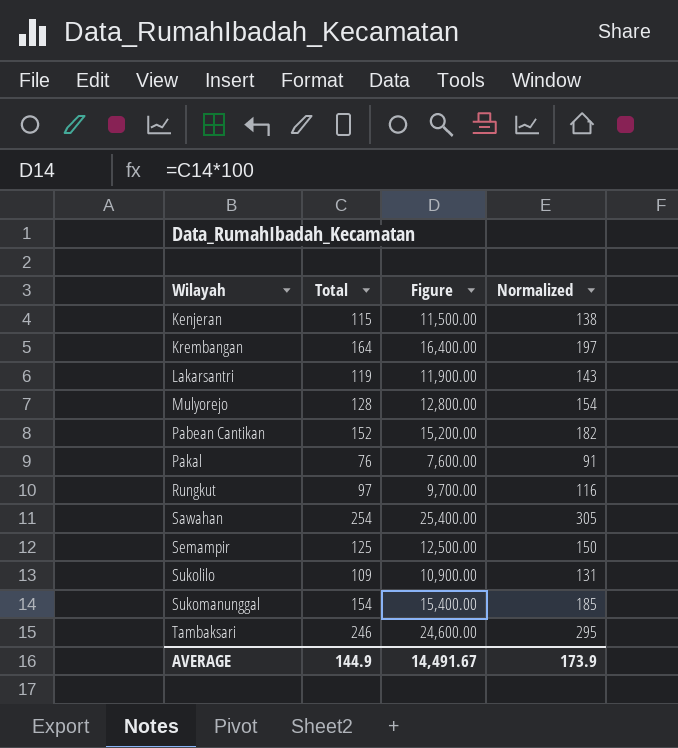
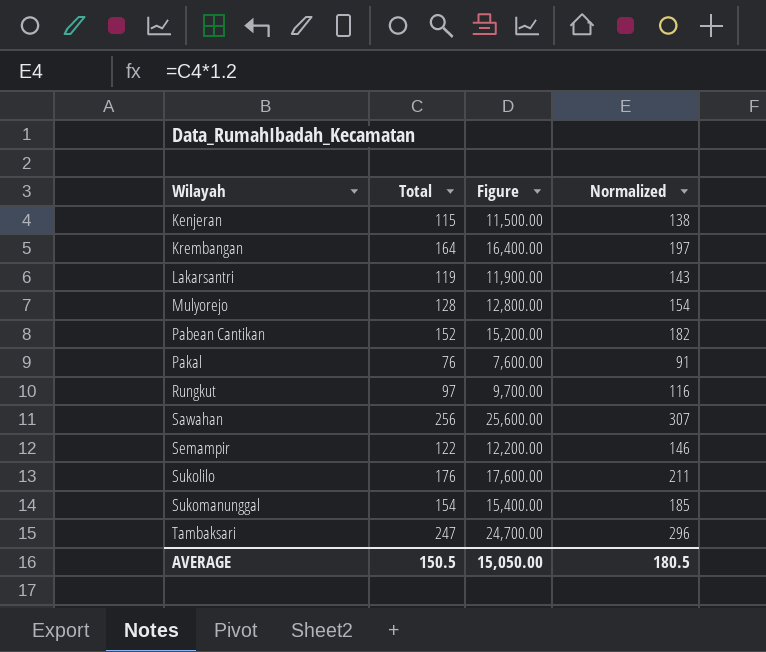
Sawahan | Total: 254 -> 256
Sawahan | Figure: 25,400.00 -> 25,600.00
Sawahan | Normalized: 305 -> 307
Semampir | Total: 125 -> 122
Semampir | Figure: 12,500.00 -> 12,200.00
Semampir | Normalized: 150 -> 146
Sukolilo | Total: 109 -> 176
Sukolilo | Figure: 10,900.00 -> 17,600.00
Sukolilo | Normalized: 131 -> 211
Tambaksari | Total: 246 -> 247
Tambaksari | Figure: 24,600.00 -> 24,700.00
Tambaksari | Normalized: 295 -> 296
AVERAGE | Total: 144.9 -> 150.5
AVERAGE | Figure: 14,491.67 -> 15,050.00
AVERAGE | Normalized: 173.9 -> 180.5

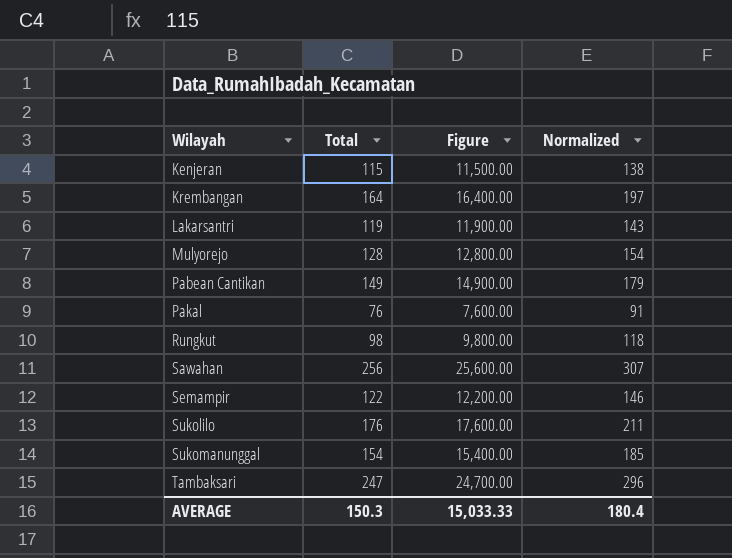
Pabean Cantikan | Total: 152 -> 149
Pabean Cantikan | Figure: 15,200.00 -> 14,900.00
Pabean Cantikan | Normalized: 182 -> 179
Rungkut | Total: 97 -> 98
Rungkut | Figure: 9,700.00 -> 9,800.00
Rungkut | Normalized: 116 -> 118
AVERAGE | Total: 150.5 -> 150.3
AVERAGE | Figure: 15,050.00 -> 15,033.33
AVERAGE | Normalized: 180.5 -> 180.4

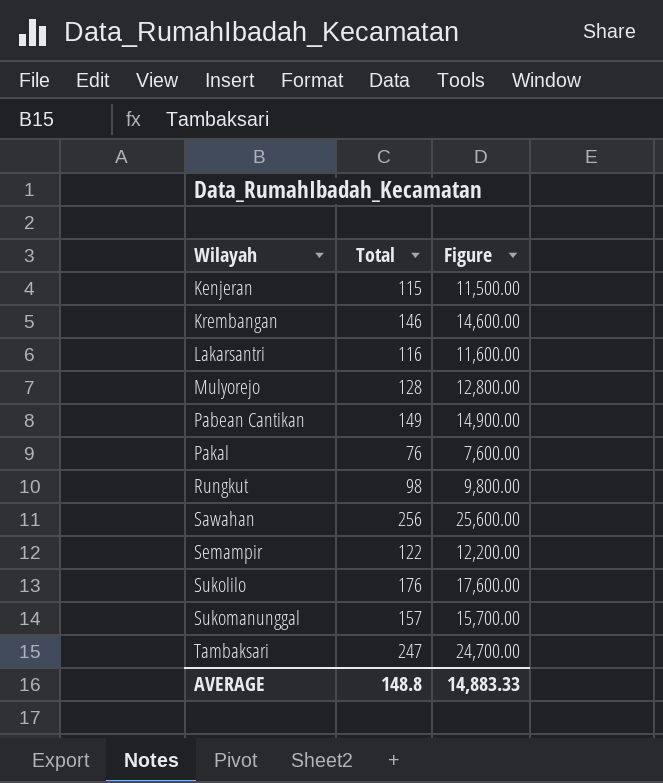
column Normalized | formula: [Total] * 1.2 -> none
Krembangan | Total: 164 -> 146
Krembangan | Figure: 16,400.00 -> 14,600.00
Lakarsantri | Total: 119 -> 116
Lakarsantri | Figure: 11,900.00 -> 11,600.00
Sukomanunggal | Total: 154 -> 157
Sukomanunggal | Figure: 15,400.00 -> 15,700.00
AVERAGE | Total: 150.3 -> 148.8
AVERAGE | Figure: 15,033.33 -> 14,883.33

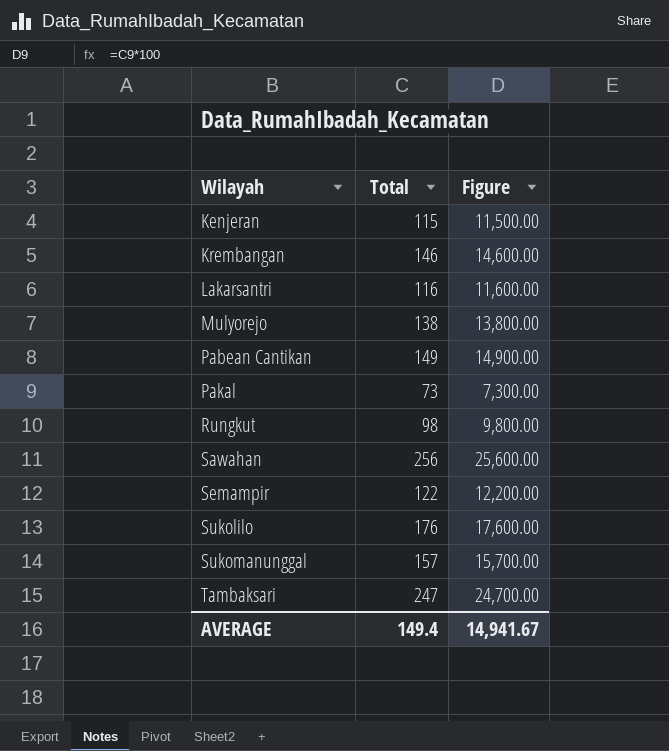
Mulyorejo | Total: 128 -> 138
Mulyorejo | Figure: 12,800.00 -> 13,800.00
Pakal | Total: 76 -> 73
Pakal | Figure: 7,600.00 -> 7,300.00
AVERAGE | Total: 148.8 -> 149.4
AVERAGE | Figure: 14,883.33 -> 14,941.67

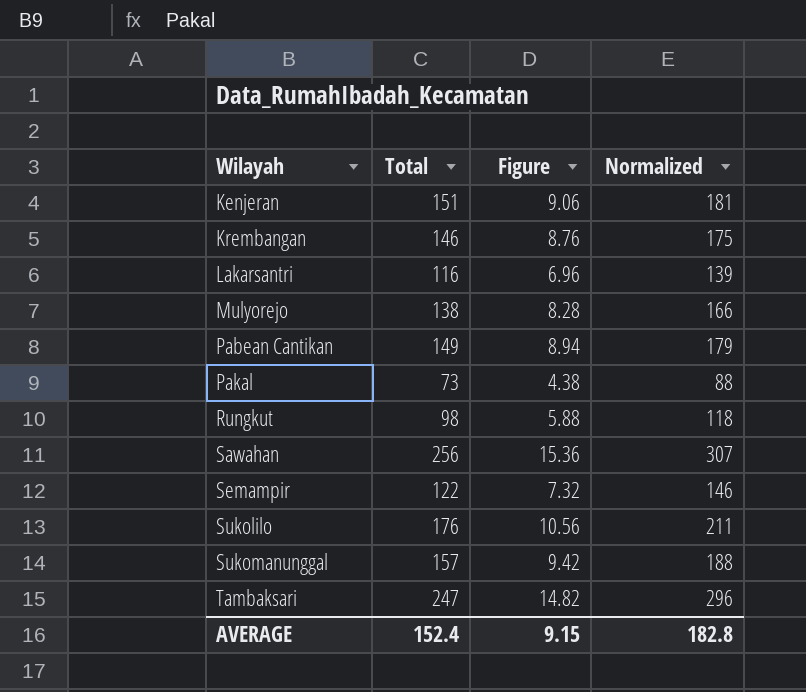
column Figure | formula: [Total] * 100 -> [Total] * 0.06
column Normalized | formula: none -> [Total] * 1.2
Kenjeran | Total: 115 -> 151
AVERAGE | Total: 149.4 -> 152.4
AVERAGE | Figure: 14,941.67 -> 9.15

